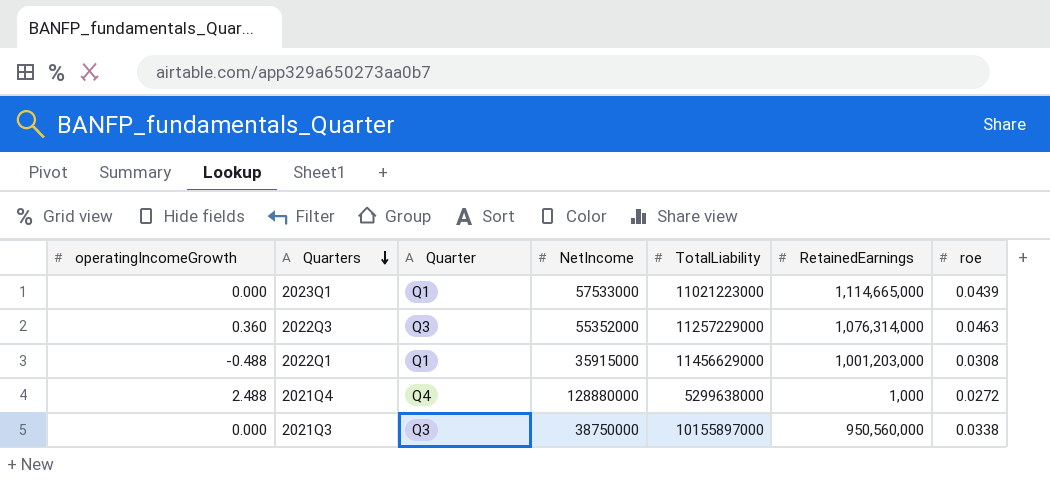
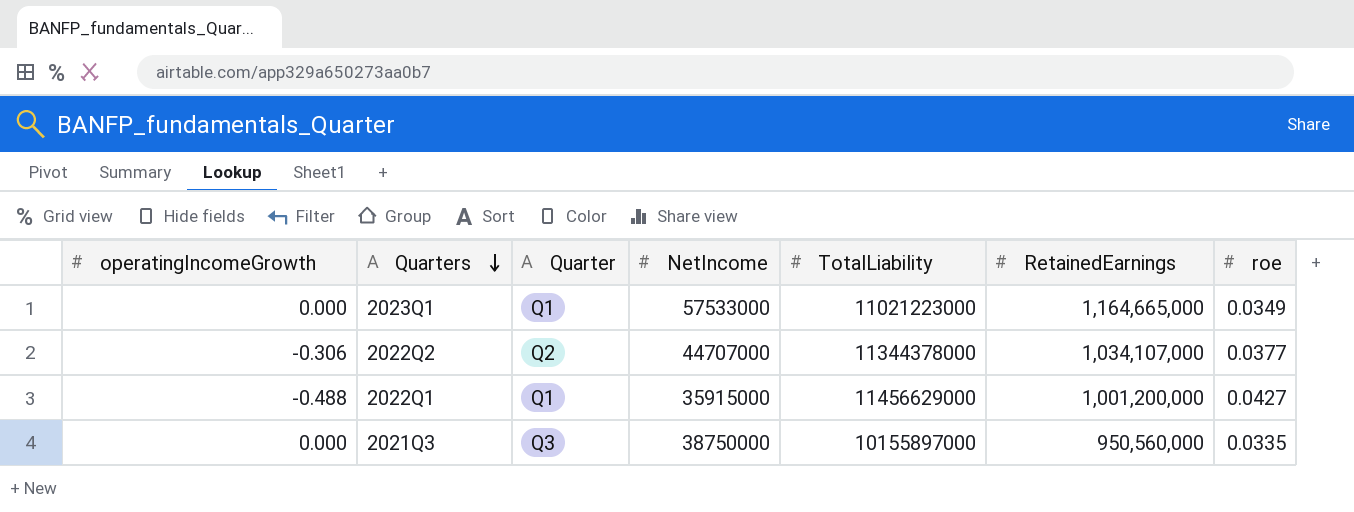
row 2022Q3: 0.360 | Q3 | 55352000 | 11257229000 | 1,076,314,000 | 0.0463 -> none
row 2021Q4: 2.488 | Q4 | 128880000 | 5299638000 | 1,000 | 0.0272 -> none
2023Q1 | RetainedEarnings: 1,114,665,000 -> 1,164,665,000
2023Q1 | roe: 0.0439 -> 0.0349
row 2022Q2: none -> -0.306 | Q2 | 44707000 | 11344378000 | 1,034,107,000 | 0.0377
2022Q1 | RetainedEarnings: 1,001,203,000 -> 1,001,200,000
2022Q1 | roe: 0.0308 -> 0.0427
2021Q3 | roe: 0.0338 -> 0.0335

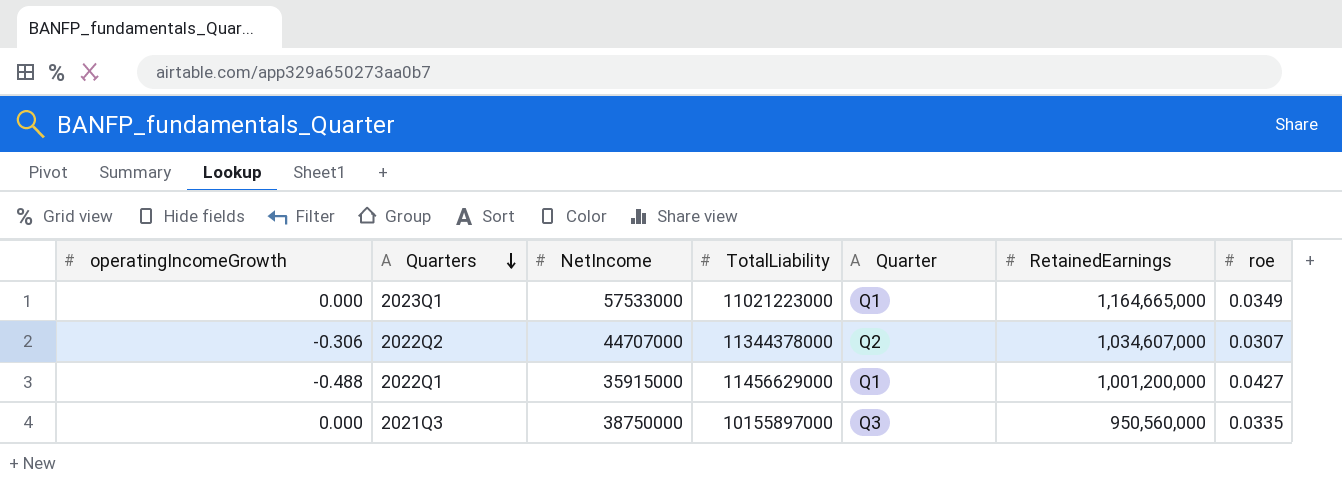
column Quarter | position: 3 -> 5
2022Q2 | RetainedEarnings: 1,034,107,000 -> 1,034,607,000
2022Q2 | roe: 0.0377 -> 0.0307

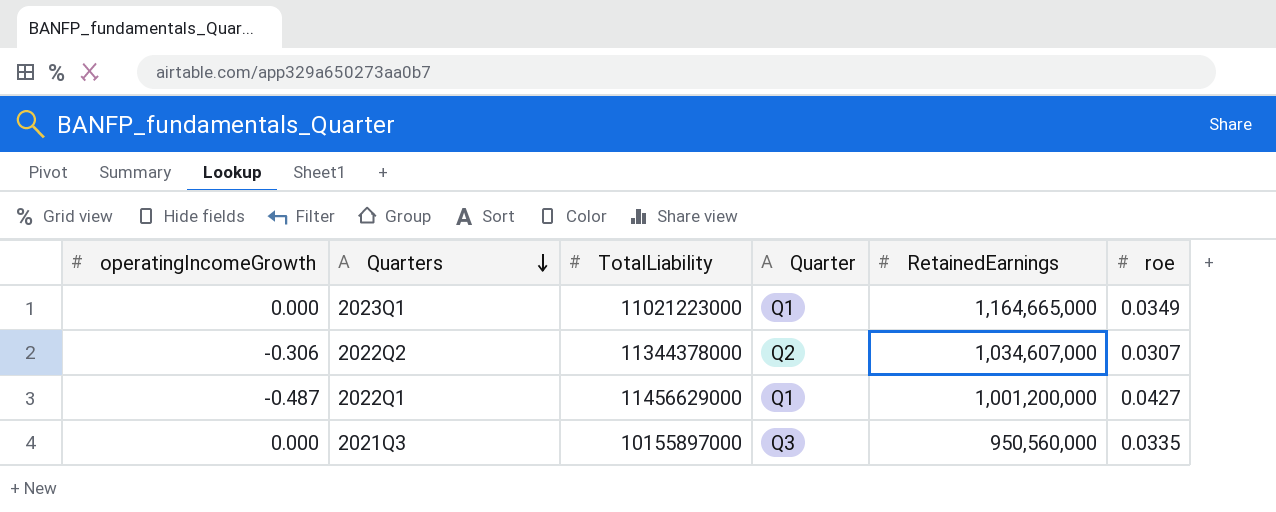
column NetIncome | position: 3 -> none
2022Q1 | operatingIncomeGrowth: -0.488 -> -0.487

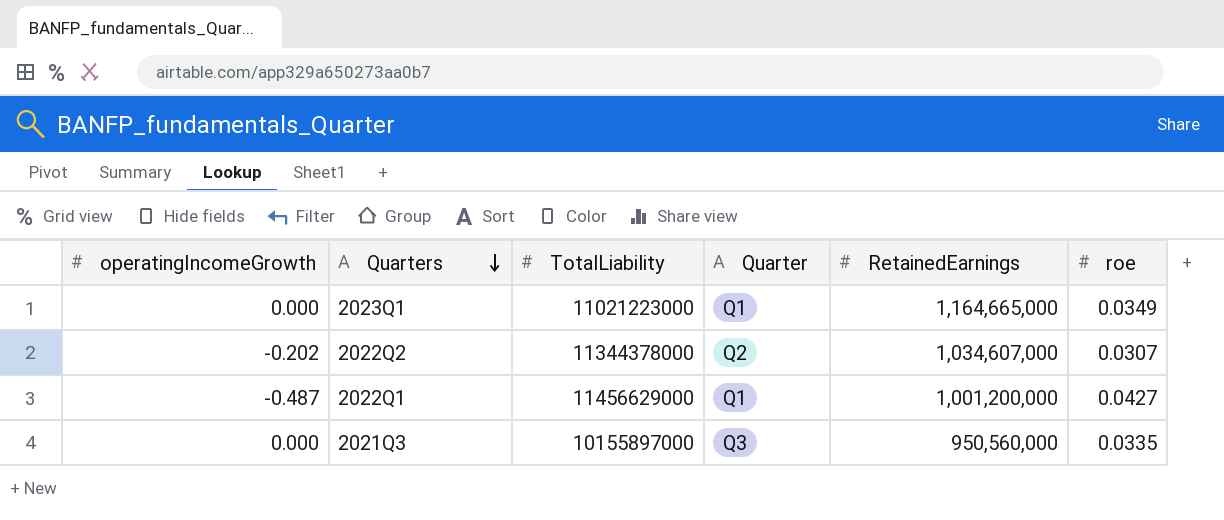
2022Q2 | operatingIncomeGrowth: -0.306 -> -0.202

